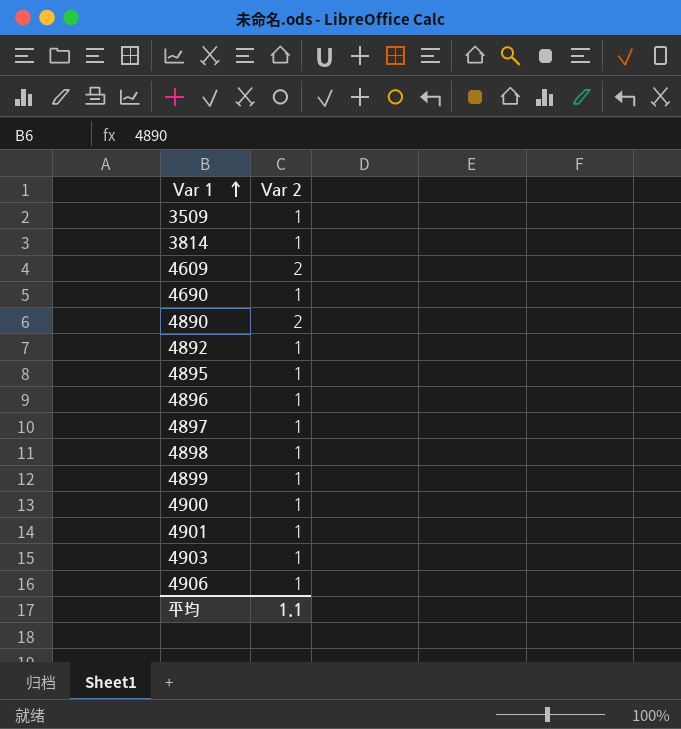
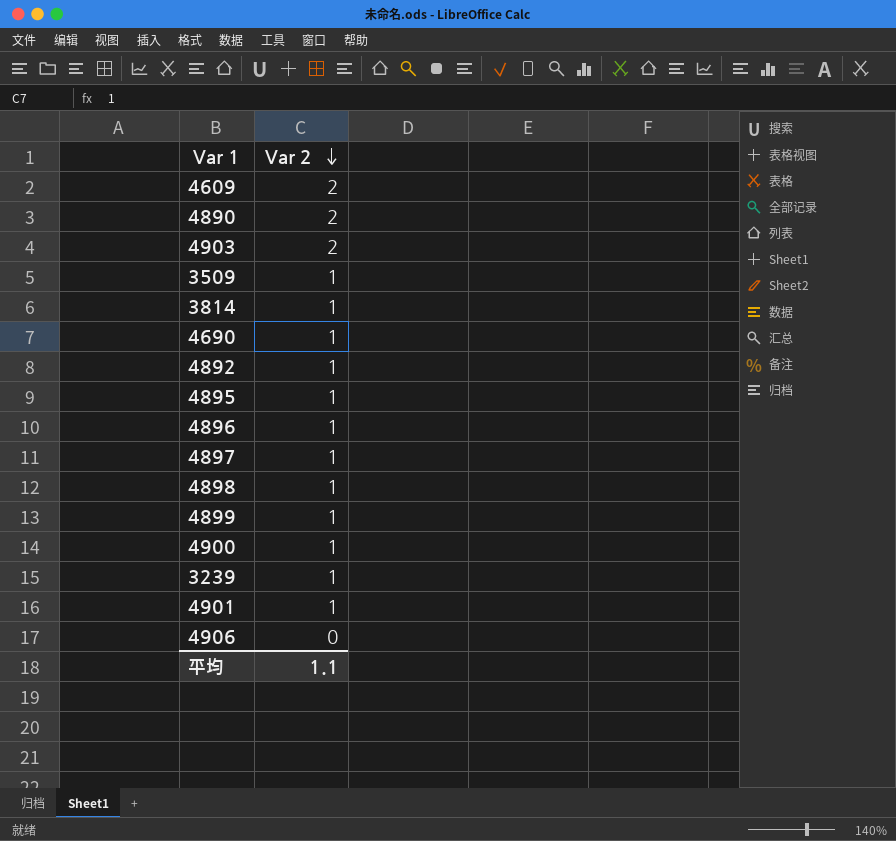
row order: Var 1 ascending -> Var 2 descending
4903 | Var 2: 1 -> 2
row 3239: none -> 1
4906 | Var 2: 1 -> 0

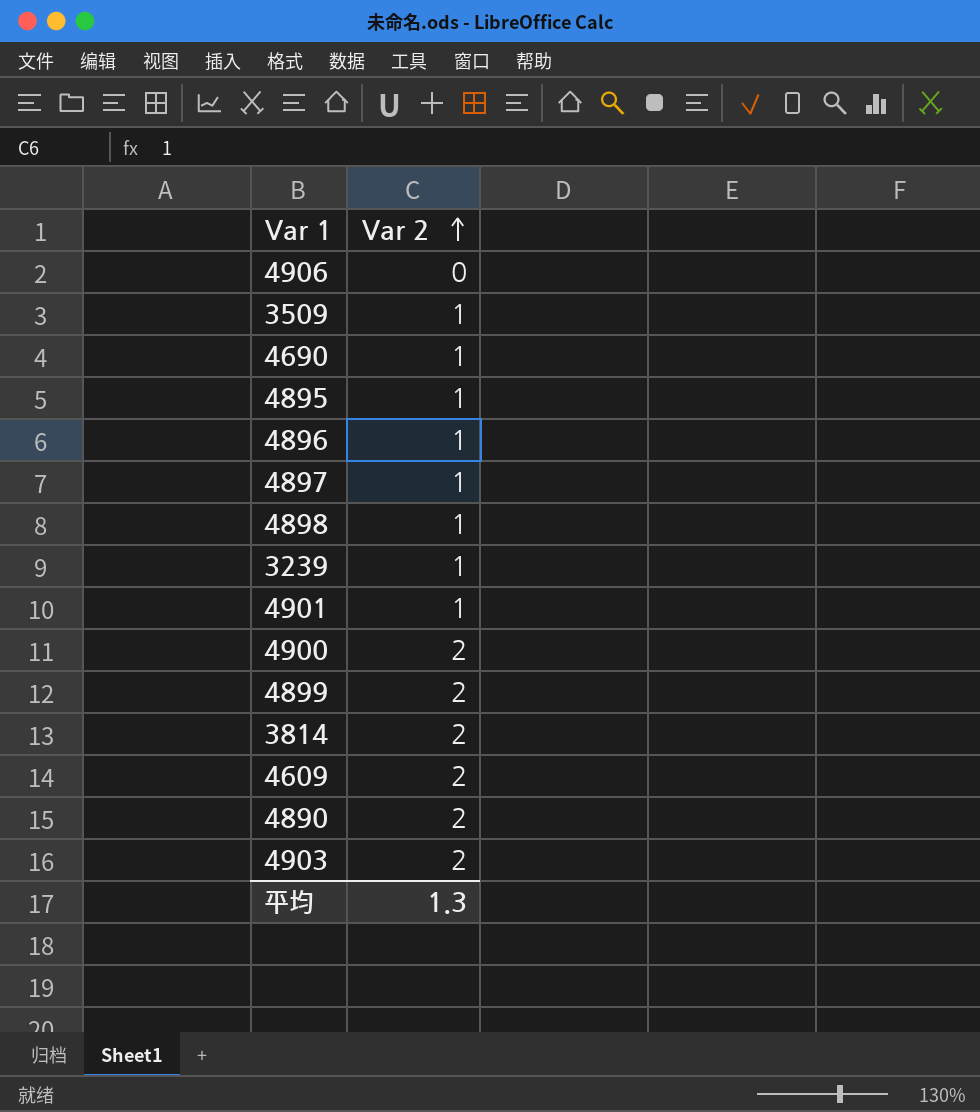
row order: Var 2 descending -> Var 2 ascending
row 4892: 1 -> none
4900 | Var 2: 1 -> 2
4899 | Var 2: 1 -> 2
3814 | Var 2: 1 -> 2
平均 | Var 2: 1.1 -> 1.3

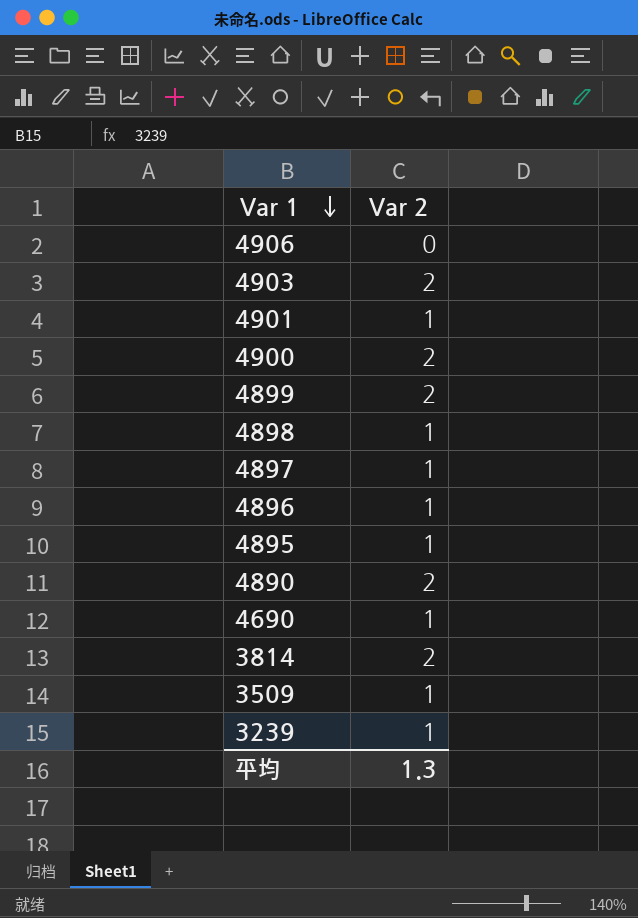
row order: Var 2 ascending -> Var 1 descending
row 4609: 2 -> none

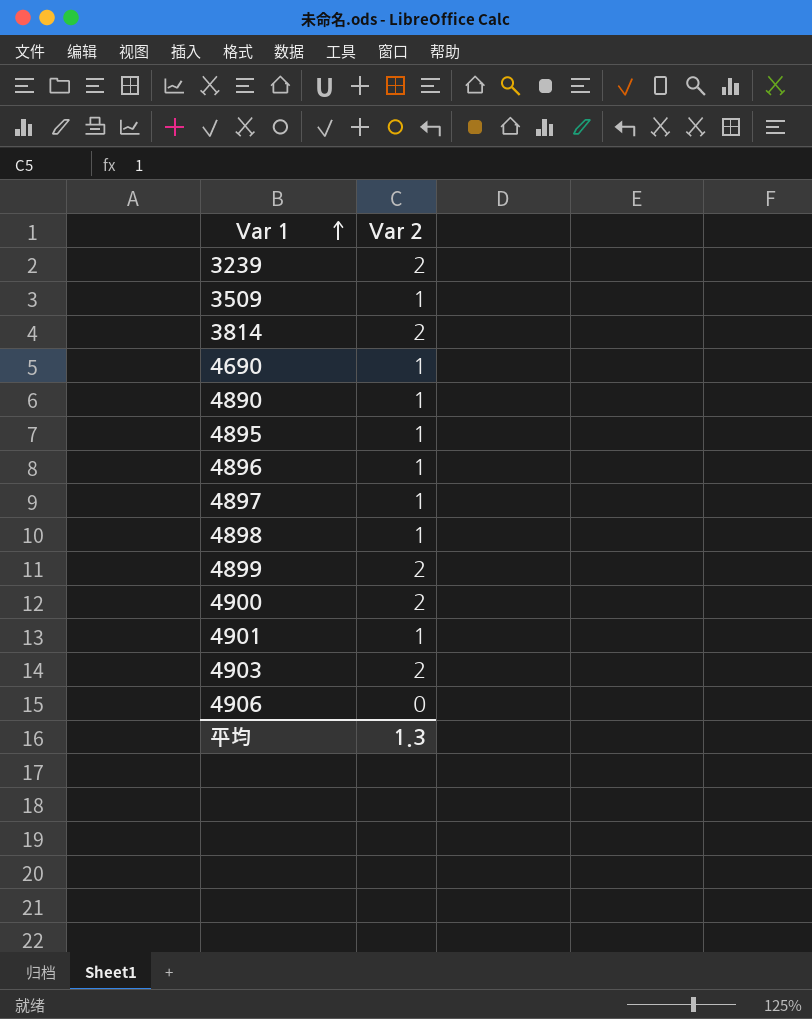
row order: Var 1 descending -> Var 1 ascending
3239 | Var 2: 1 -> 2
4890 | Var 2: 2 -> 1

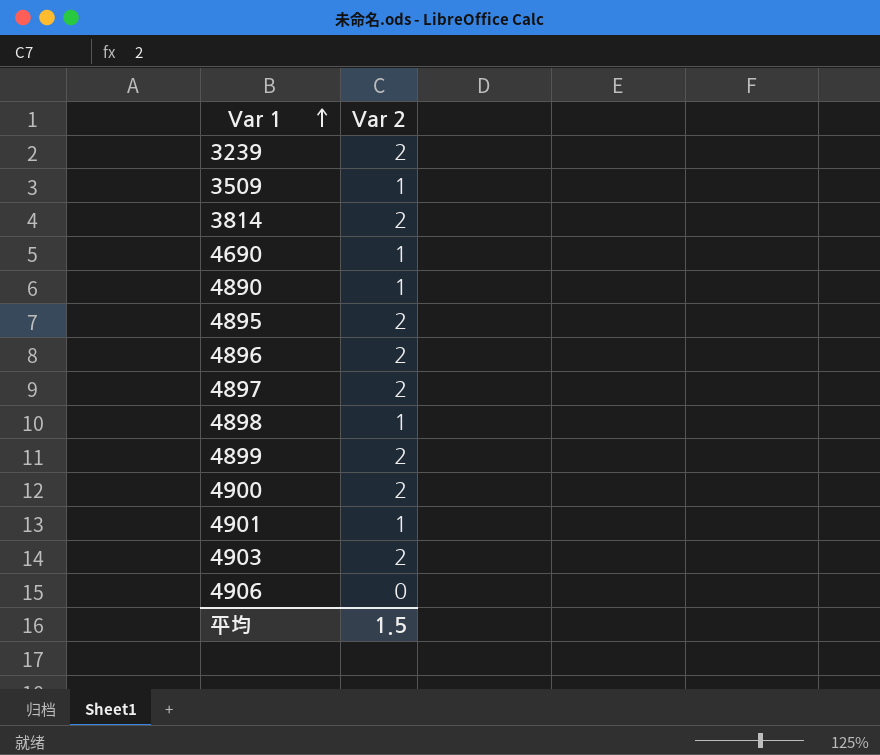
4895 | Var 2: 1 -> 2
4896 | Var 2: 1 -> 2
4897 | Var 2: 1 -> 2
平均 | Var 2: 1.3 -> 1.5

